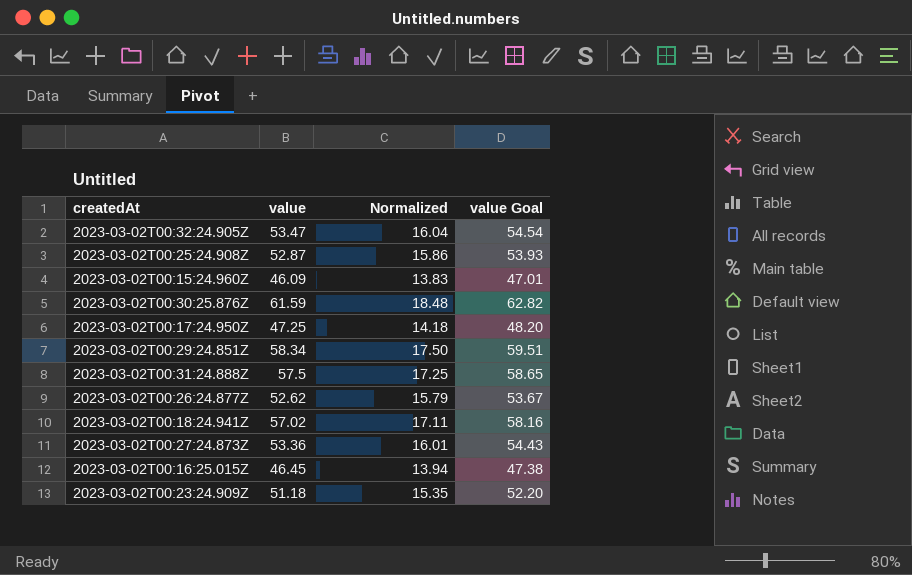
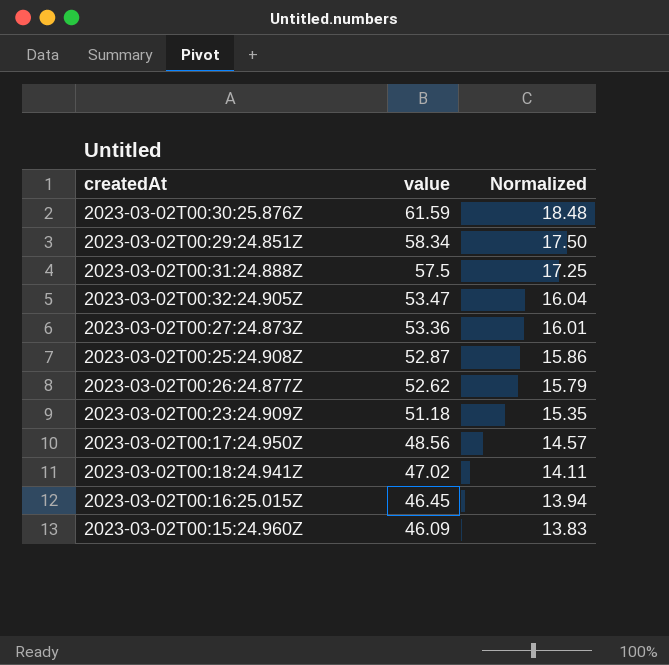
row order: none -> value descending
column value Goal | formula: [value] * 1.02 -> none
2023-03-02T00:17:24.950Z | value: 47.25 -> 48.56
2023-03-02T00:17:24.950Z | Normalized: 14.18 -> 14.57
2023-03-02T00:18:24.941Z | value: 57.02 -> 47.02
2023-03-02T00:18:24.941Z | Normalized: 17.11 -> 14.11

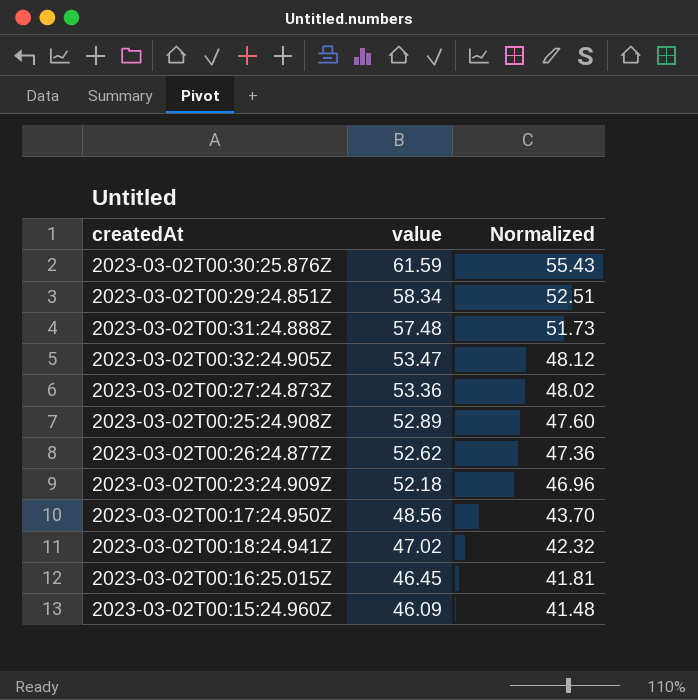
column Normalized | formula: [value] * 0.3 -> [value] * 0.9
2023-03-02T00:31:24.888Z | value: 57.5 -> 57.48
2023-03-02T00:25:24.908Z | value: 52.87 -> 52.89
2023-03-02T00:23:24.909Z | value: 51.18 -> 52.18

